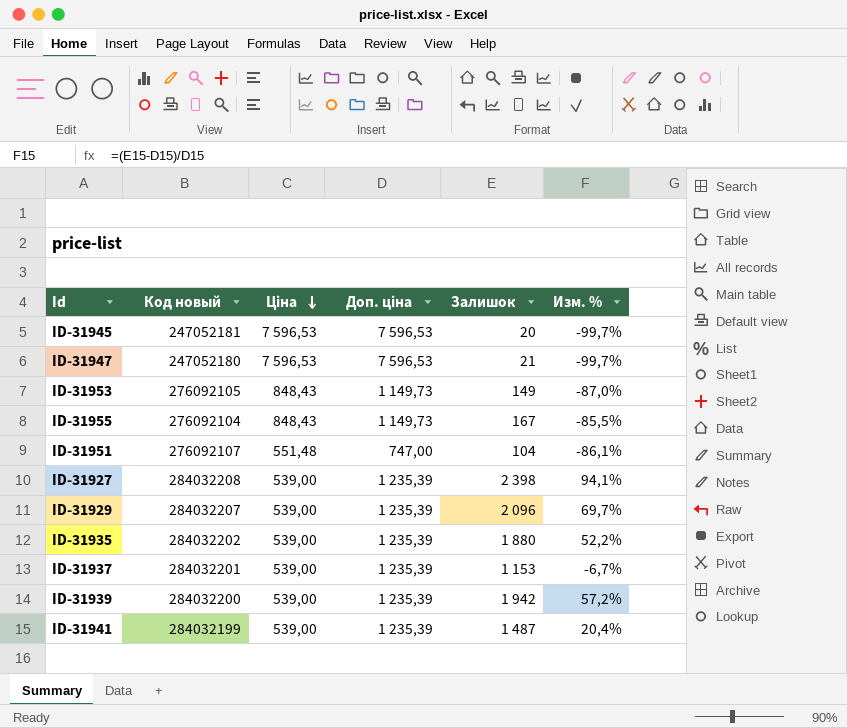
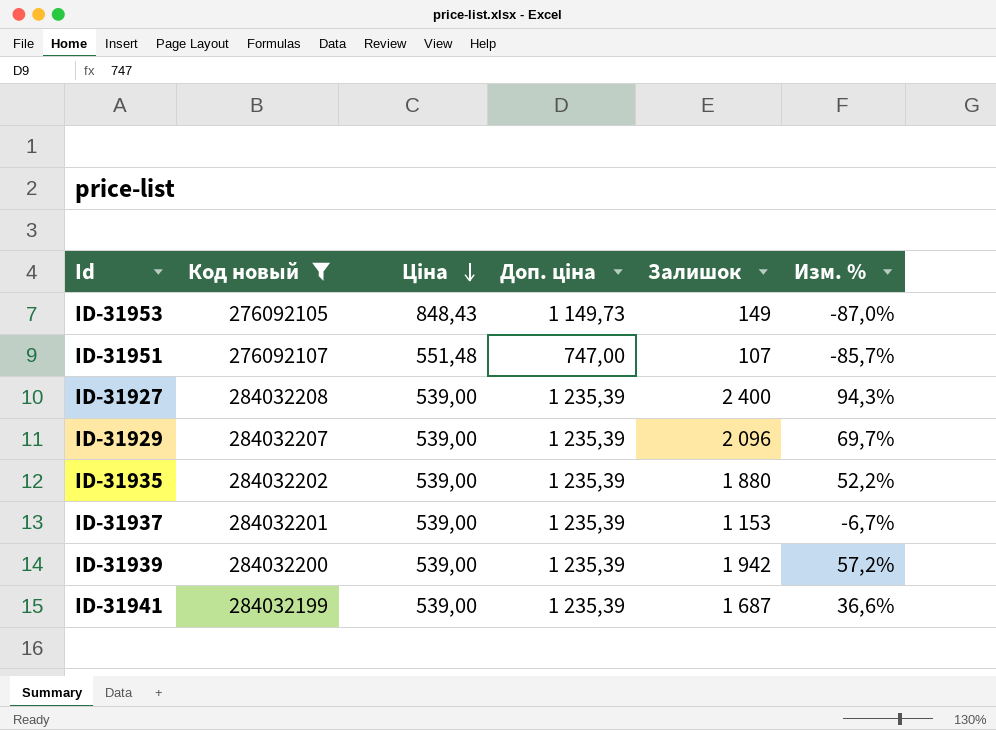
filter: none -> Код новый >= 276092105
ID-31951 | Залишок: 104 -> 107
ID-31951 | Изм. %: -86,1% -> -85,7%
ID-31927 | Залишок: 2 398 -> 2 400
ID-31927 | Изм. %: 94,1% -> 94,3%
ID-31941 | Залишок: 1 487 -> 1 687
ID-31941 | Изм. %: 20,4% -> 36,6%

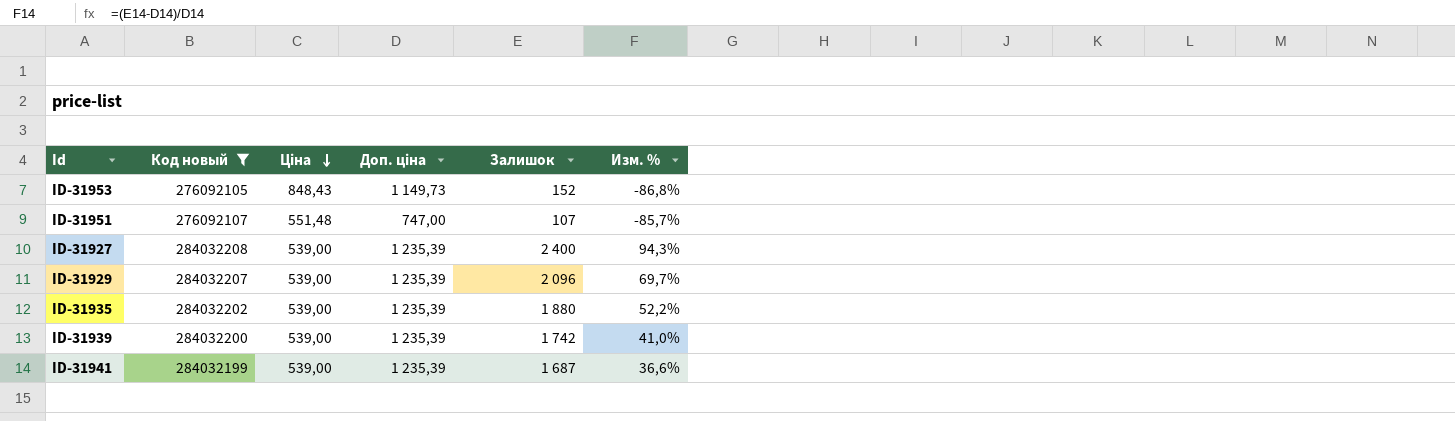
row ID-31937: 284032201 | 539,00 | 1 235,39 | 1 153 | -6,7% -> none
ID-31953 | Залишок: 149 -> 152
ID-31953 | Изм. %: -87,0% -> -86,8%
ID-31939 | Залишок: 1 942 -> 1 742
ID-31939 | Изм. %: 57,2% -> 41,0%

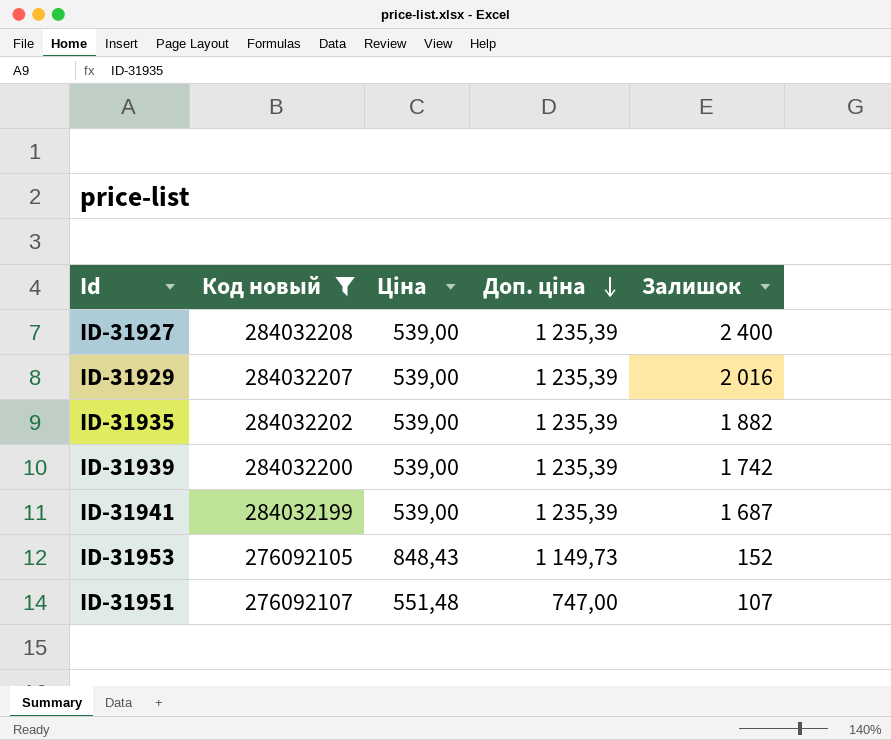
row order: Ціна descending -> Доп. ціна descending
column Изм. % | formula: ([Залишок] - [Доп. ціна]) / [Доп. ціна] -> none
ID-31929 | Залишок: 2 096 -> 2 016
ID-31935 | Залишок: 1 880 -> 1 882

